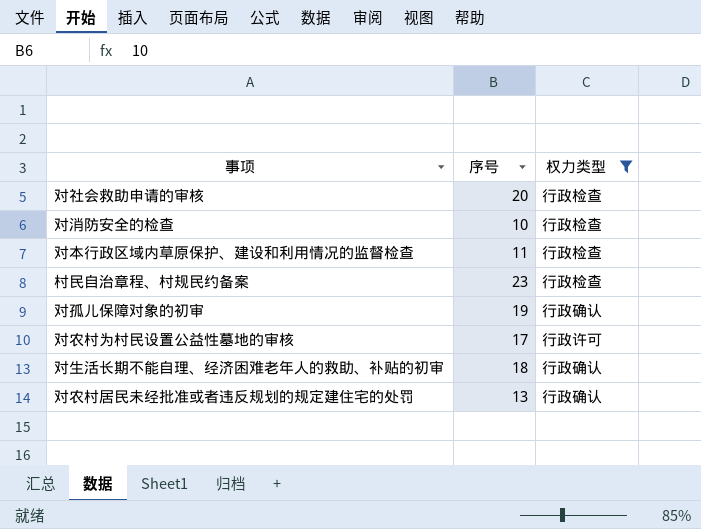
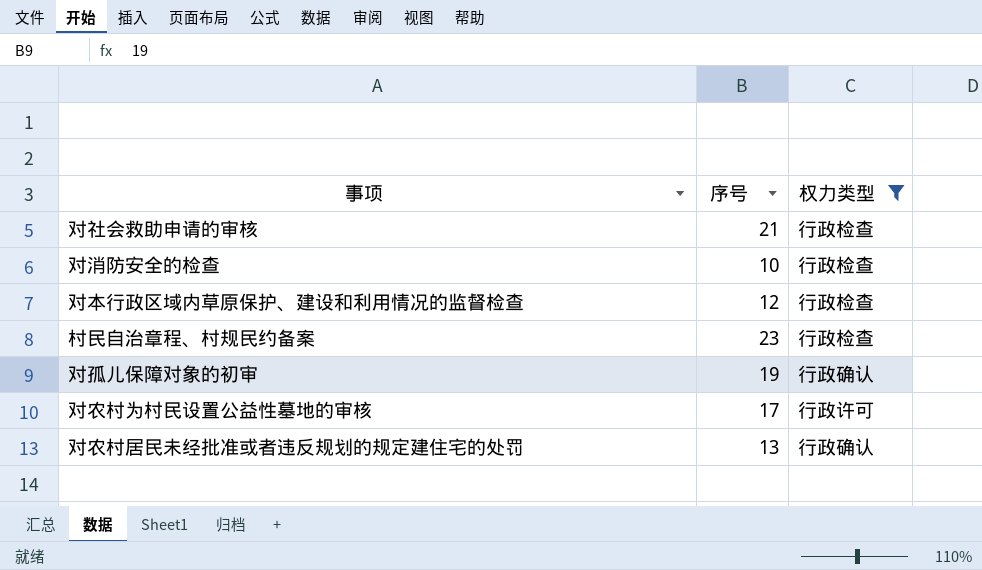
row 对生活长期不能自理、经济困难老年人的救助、补贴的初审: 18 | 行政确认 -> none
对社会救助申请的审核 | 序号: 20 -> 21
对本行政区域内草原保护、建设和利用情况的监督检查 | 序号: 11 -> 12

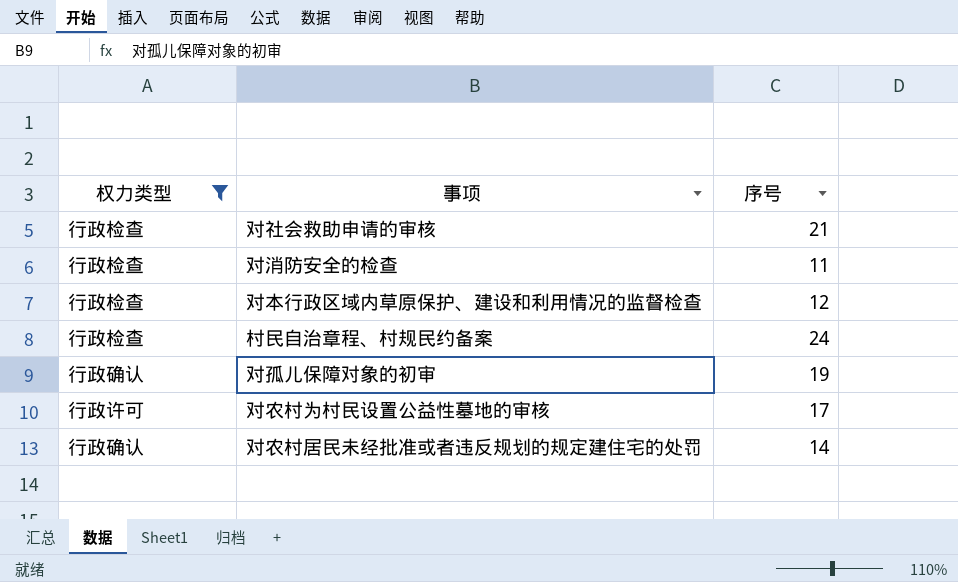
column 权力类型 | position: 3 -> 1
对消防安全的检查 | 序号: 10 -> 11
村民自治章程、村规民约备案 | 序号: 23 -> 24
对农村居民未经批准或者违反规划的规定建住宅的处罚 | 序号: 13 -> 14

